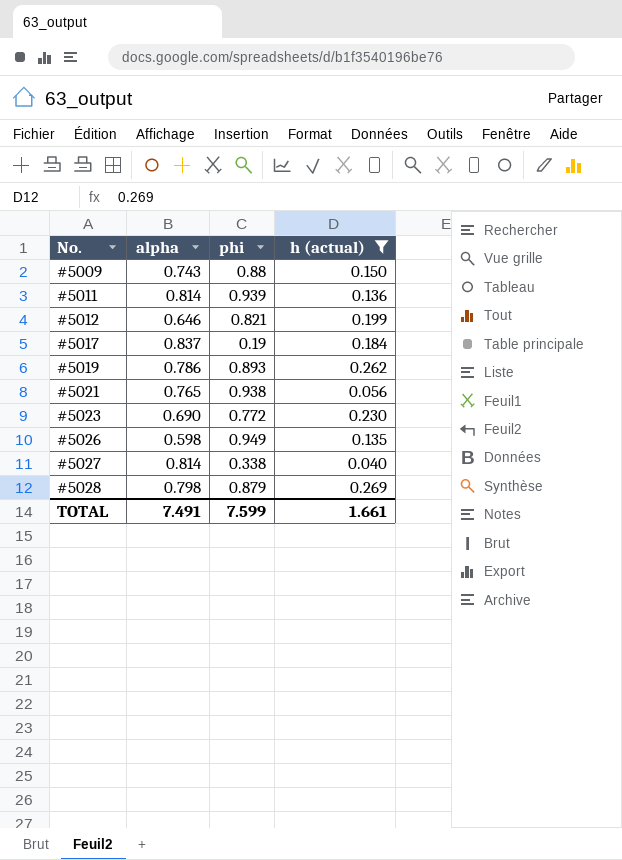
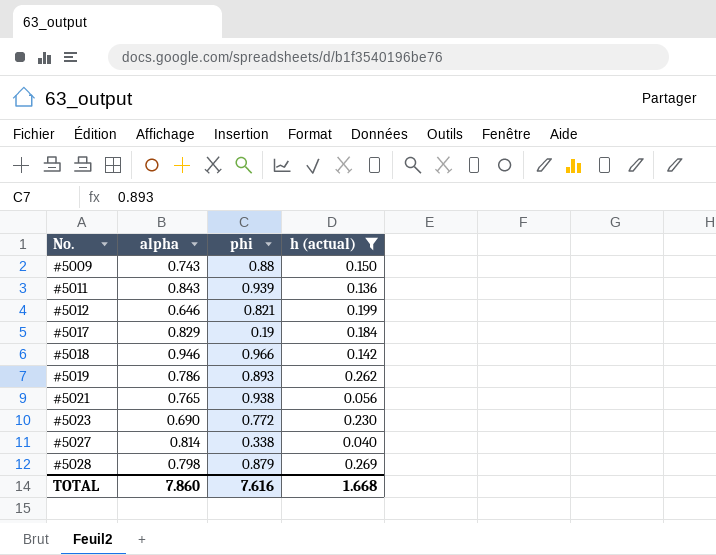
row #5026: 0.598 | 0.949 | 0.135 -> none
#5011 | alpha: 0.814 -> 0.843
#5017 | alpha: 0.837 -> 0.829
row #5018: none -> 0.946 | 0.966 | 0.142
TOTAL | alpha: 7.491 -> 7.860
TOTAL | phi: 7.599 -> 7.616
TOTAL | h (actual): 1.661 -> 1.668

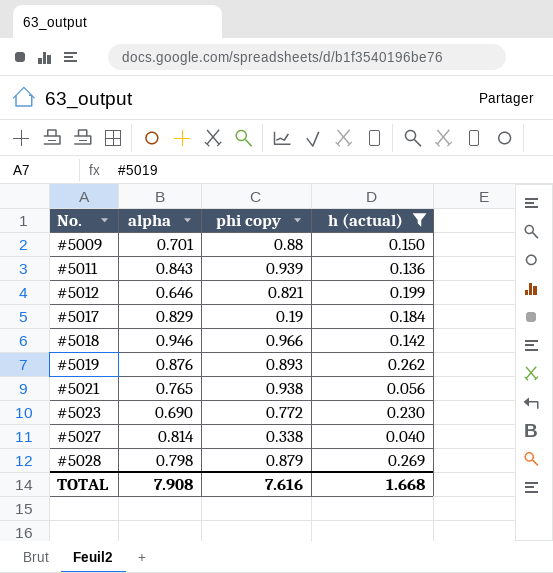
column name: phi -> phi copy
#5009 | alpha: 0.743 -> 0.701
#5019 | alpha: 0.786 -> 0.876
TOTAL | alpha: 7.860 -> 7.908

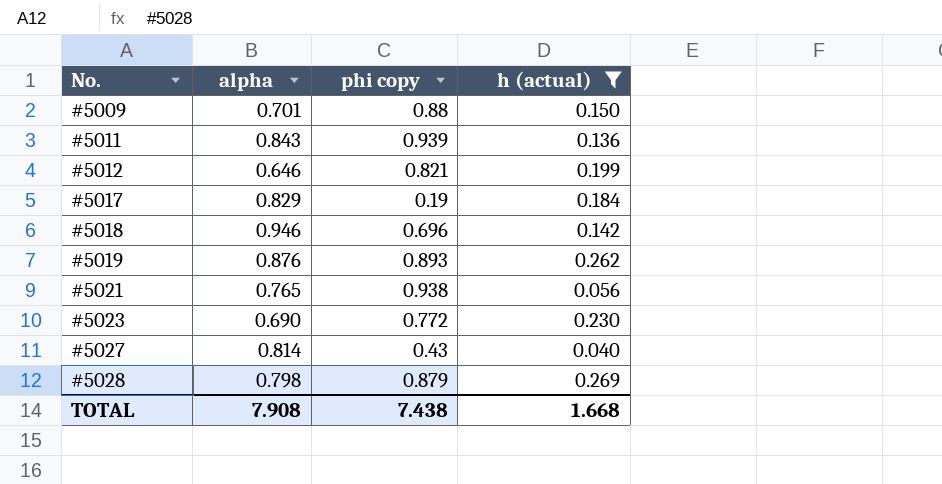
#5018 | phi copy: 0.966 -> 0.696
#5027 | phi copy: 0.338 -> 0.43
TOTAL | phi copy: 7.616 -> 7.438

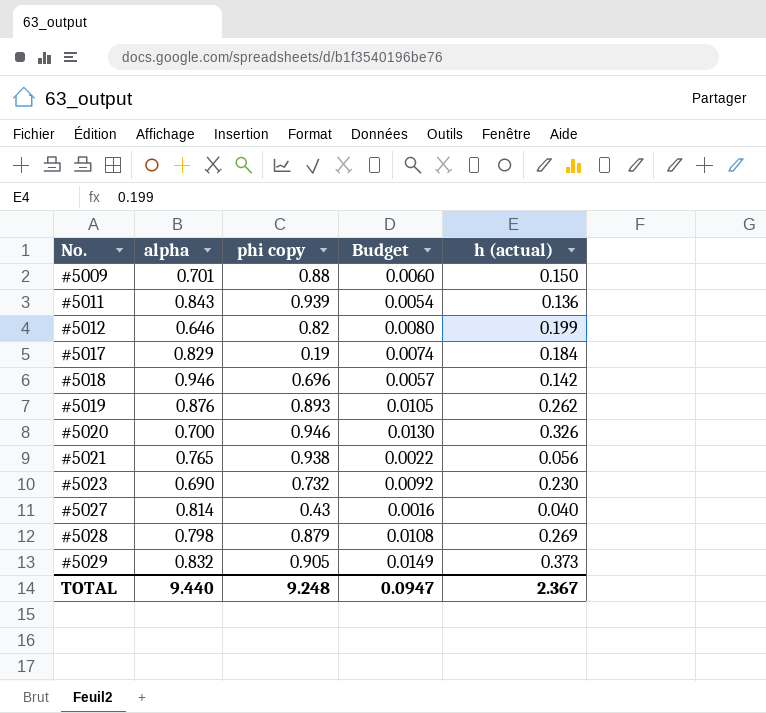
filter: h (actual) <= 0.269 -> none
column Budget | formula: none -> [h (actual)] * 0.04
#5012 | phi copy: 0.821 -> 0.82
#5023 | phi copy: 0.772 -> 0.732
TOTAL | alpha: 7.908 -> 9.440
TOTAL | phi copy: 7.438 -> 9.248
TOTAL | h (actual): 1.668 -> 2.367

